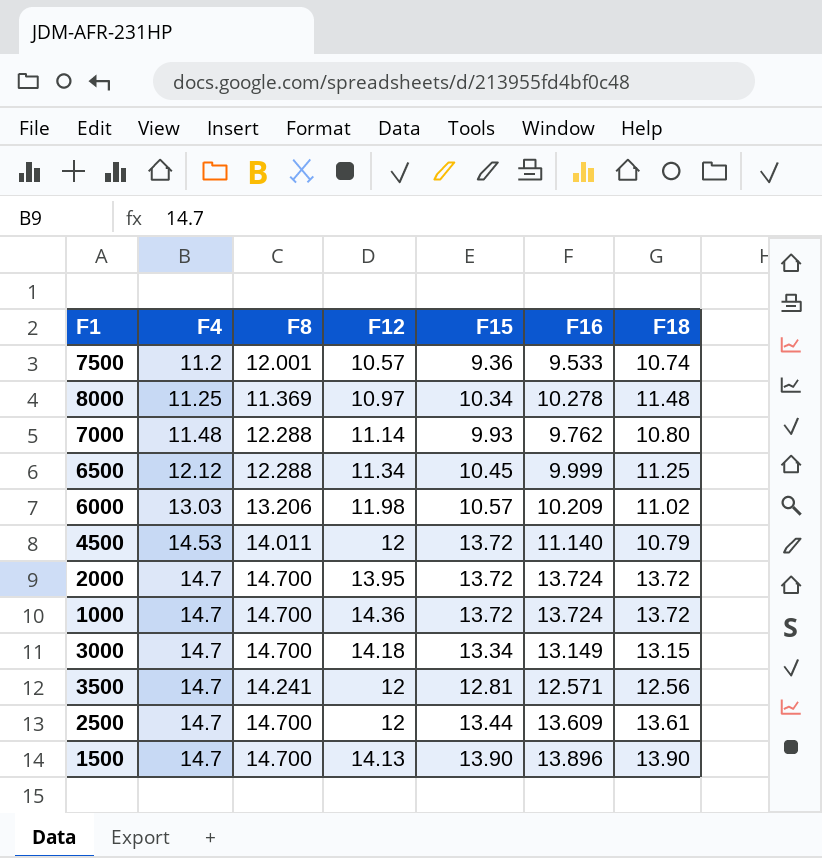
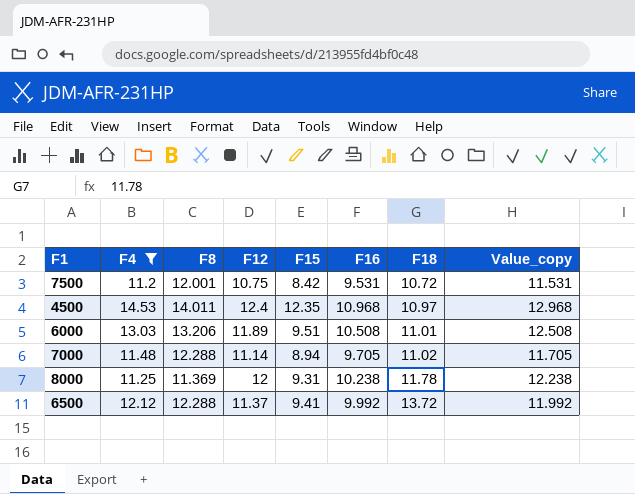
filter: none -> F4 != 14.7
row order: F4 ascending -> F18 ascending
column Value_copy | formula: none -> [F16] + 2
7500 | F12: 10.57 -> 10.75
7500 | F15: 9.36 -> 8.42
7500 | F16: 9.533 -> 9.531
7500 | F18: 10.74 -> 10.72
4500 | F12: 12 -> 12.4
4500 | F15: 13.72 -> 12.35
4500 | F16: 11.140 -> 10.968
4500 | F18: 10.79 -> 10.97
6000 | F12: 11.98 -> 11.89
6000 | F15: 10.57 -> 9.51
6000 | F16: 10.209 -> 10.508
6000 | F18: 11.02 -> 11.01
7000 | F15: 9.93 -> 8.94
7000 | F16: 9.762 -> 9.705
7000 | F18: 10.80 -> 11.02
8000 | F12: 10.97 -> 12
8000 | F15: 10.34 -> 9.31
8000 | F16: 10.278 -> 10.238
8000 | F18: 11.48 -> 11.78
6500 | F12: 11.34 -> 11.37
6500 | F15: 10.45 -> 9.41
6500 | F16: 9.999 -> 9.992
6500 | F18: 11.25 -> 13.72

